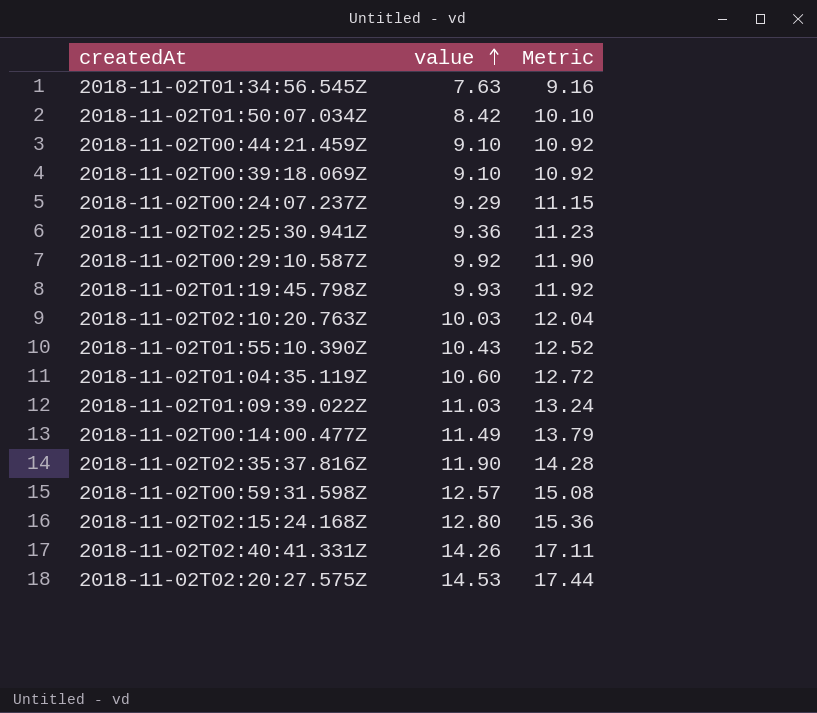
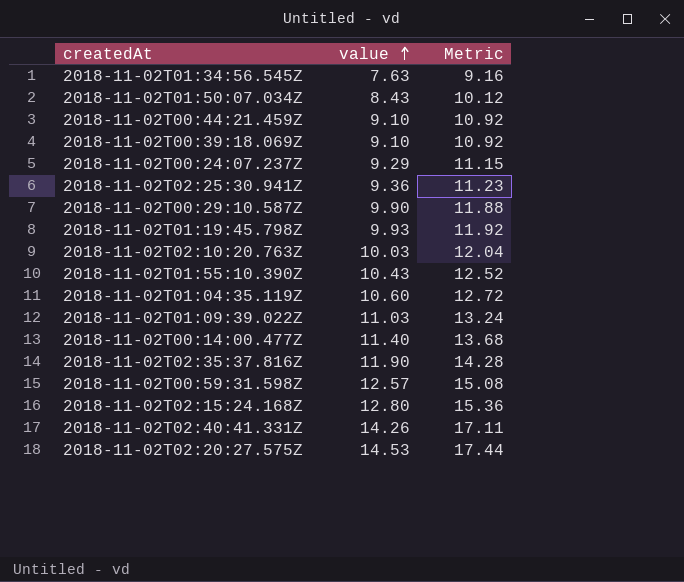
2018-11-02T01:50:07.034Z | value: 8.42 -> 8.43
2018-11-02T01:50:07.034Z | Metric: 10.10 -> 10.12
2018-11-02T00:29:10.587Z | value: 9.92 -> 9.90
2018-11-02T00:29:10.587Z | Metric: 11.90 -> 11.88
2018-11-02T00:14:00.477Z | value: 11.49 -> 11.40
2018-11-02T00:14:00.477Z | Metric: 13.79 -> 13.68

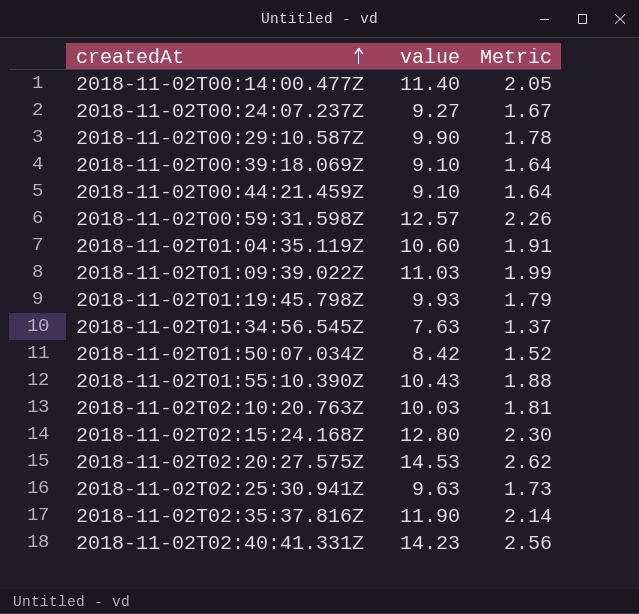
row order: value ascending -> createdAt ascending
column Metric | formula: [value] * 1.2 -> [value] * 0.18
2018-11-02T00:24:07.237Z | value: 9.29 -> 9.27
2018-11-02T01:50:07.034Z | value: 8.43 -> 8.42
2018-11-02T02:25:30.941Z | value: 9.36 -> 9.63
2018-11-02T02:40:41.331Z | value: 14.26 -> 14.23

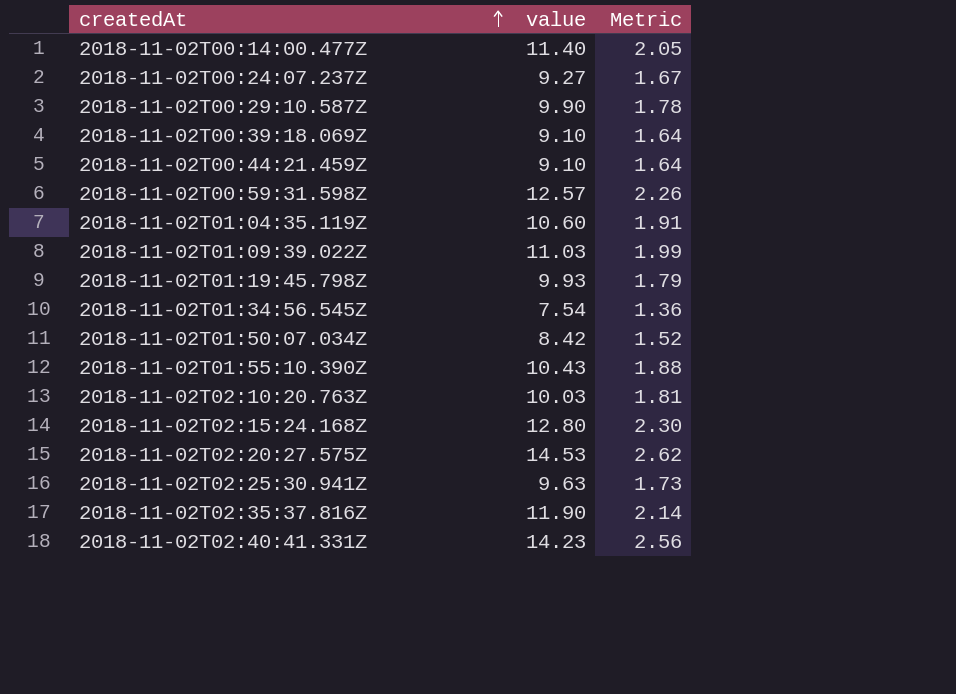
2018-11-02T01:34:56.545Z | value: 7.63 -> 7.54
2018-11-02T01:34:56.545Z | Metric: 1.37 -> 1.36

